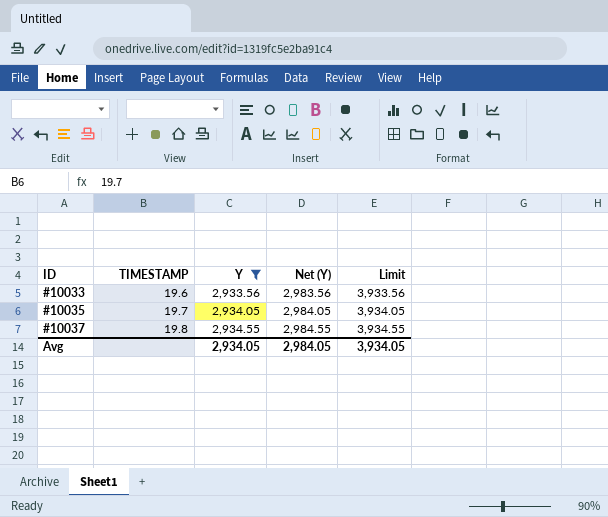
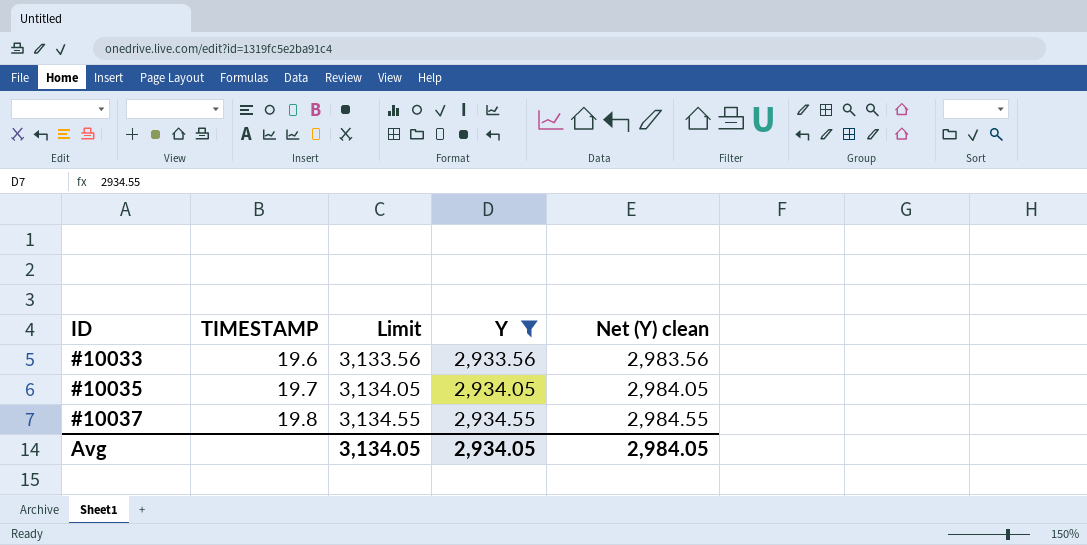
column Limit | formula: [Y] + 1000 -> [Y] + 200
column Limit | position: 5 -> 3
column name: Net (Y) -> Net (Y) clean
Avg | Limit: 3,934.05 -> 3,134.05

